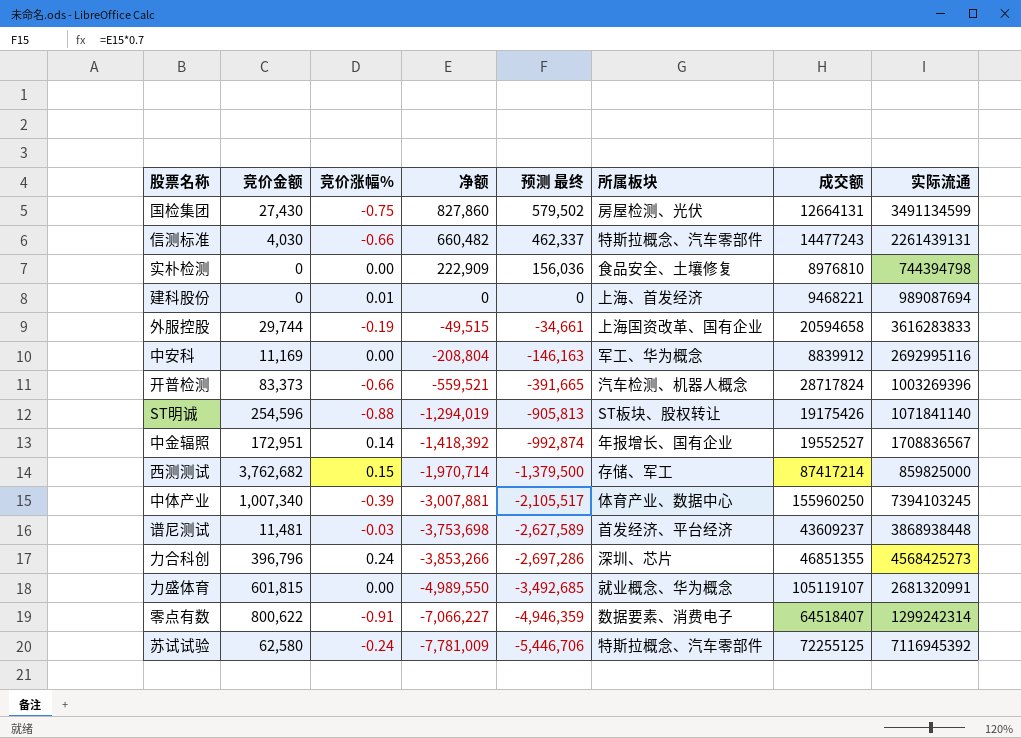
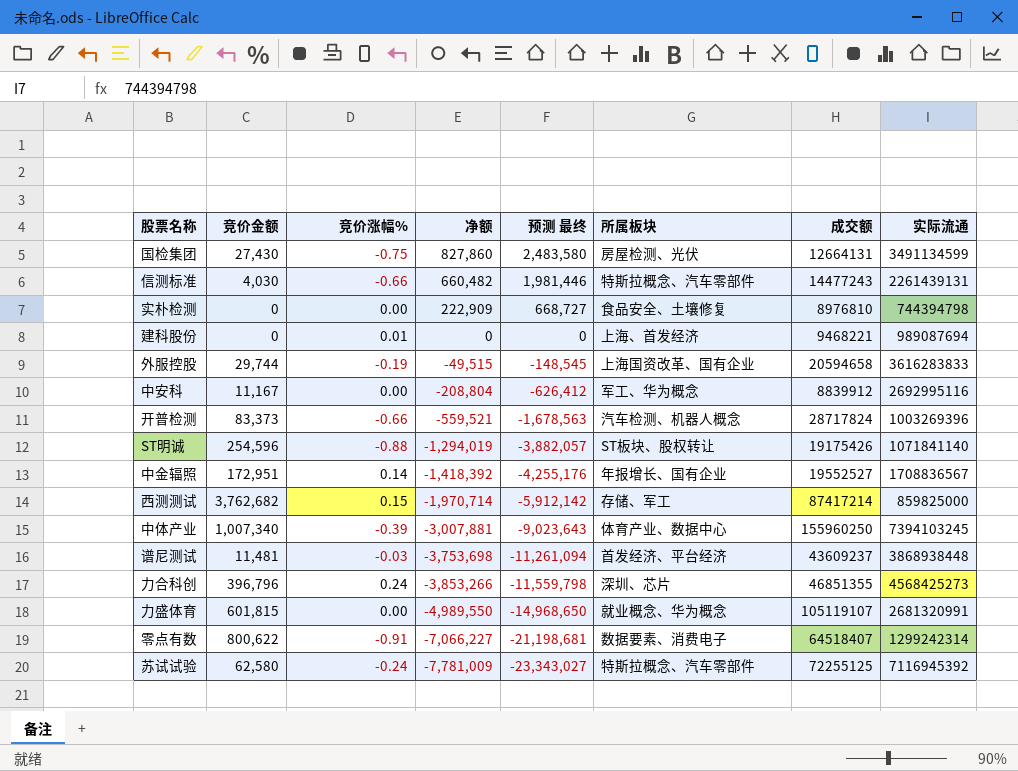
column 预测 最终 | formula: [净额] * 0.7 -> [净额] * 3
中安科 | 竞价金额: 11,169 -> 11,167

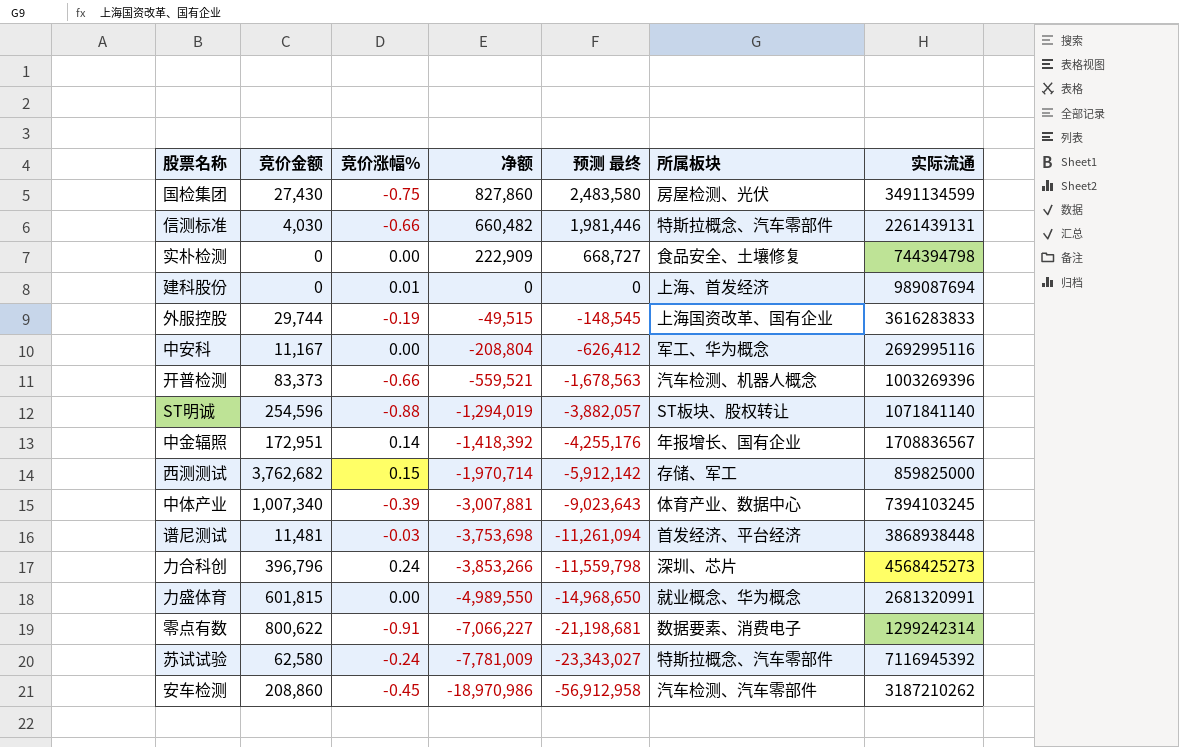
column 成交额 | position: 7 -> none
row 安车检测: none -> 208,860 | -0.45 | -18,970,986 | -56,912,958 | 汽车检测、汽车零部件 | 3187210262

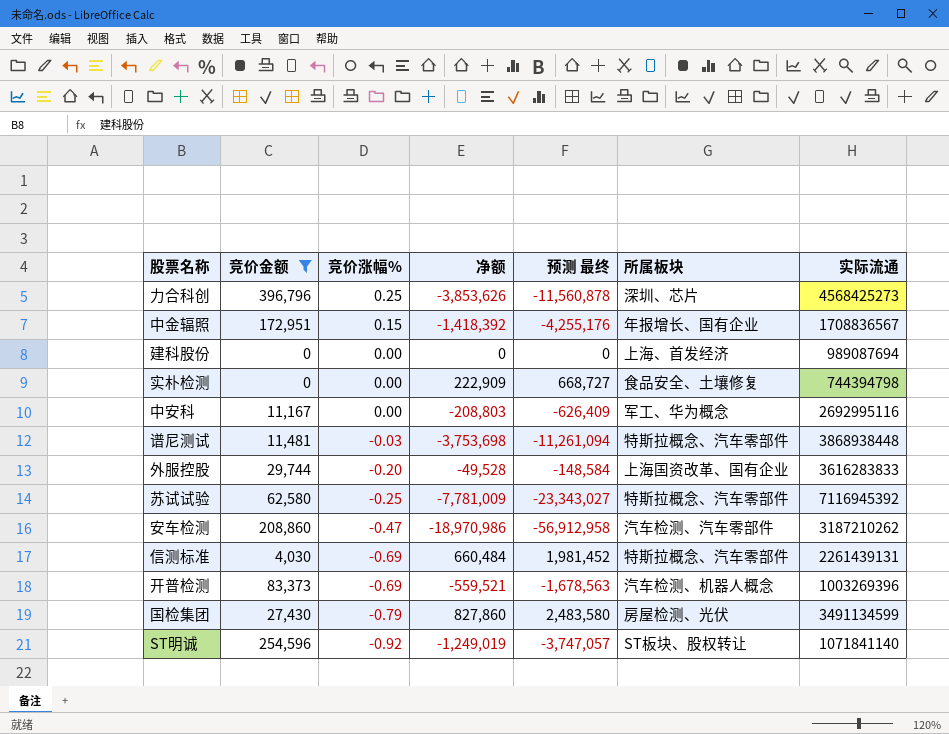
filter: none -> 竞价金额 <= 396,796
row order: 净额 descending -> 竞价涨幅% descending
力合科创 | 竞价涨幅%: 0.24 -> 0.25
力合科创 | 净额: -3,853,266 -> -3,853,626
力合科创 | 预测 最终: -11,559,798 -> -11,560,878
中金辐照 | 竞价涨幅%: 0.14 -> 0.15
建科股份 | 竞价涨幅%: 0.01 -> 0.00
中安科 | 净额: -208,804 -> -208,803
中安科 | 预测 最终: -626,412 -> -626,409
谱尼测试 | 所属板块: 首发经济、平台经济 -> 特斯拉概念、汽车零部件
外服控股 | 竞价涨幅%: -0.19 -> -0.20
外服控股 | 净额: -49,515 -> -49,528
外服控股 | 预测 最终: -148,545 -> -148,584
苏试试验 | 竞价涨幅%: -0.24 -> -0.25
安车检测 | 竞价涨幅%: -0.45 -> -0.47
信测标准 | 竞价涨幅%: -0.66 -> -0.69
信测标准 | 净额: 660,482 -> 660,484
信测标准 | 预测 最终: 1,981,446 -> 1,981,452
开普检测 | 竞价涨幅%: -0.66 -> -0.69
国检集团 | 竞价涨幅%: -0.75 -> -0.79
ST明诚 | 竞价涨幅%: -0.88 -> -0.92
ST明诚 | 净额: -1,294,019 -> -1,249,019
ST明诚 | 预测 最终: -3,882,057 -> -3,747,057

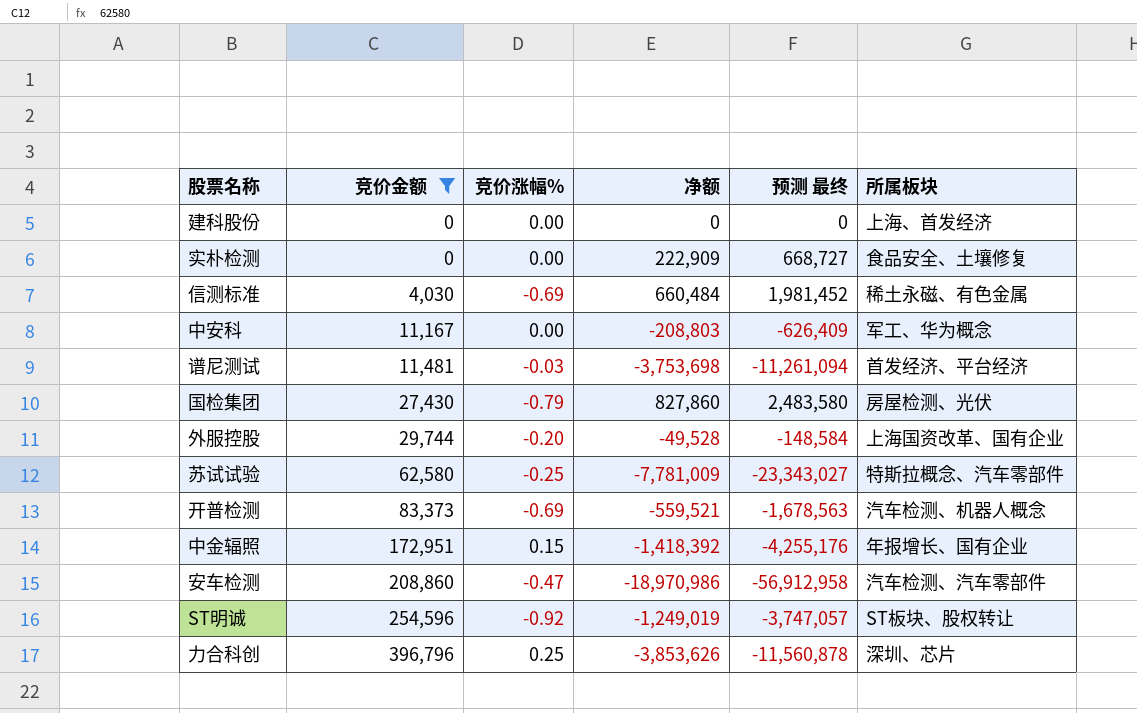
row order: 竞价涨幅% descending -> 竞价金额 ascending
column 实际流通 | position: 7 -> none
信测标准 | 所属板块: 特斯拉概念、汽车零部件 -> 稀土永磁、有色金属
谱尼测试 | 所属板块: 特斯拉概念、汽车零部件 -> 首发经济、平台经济

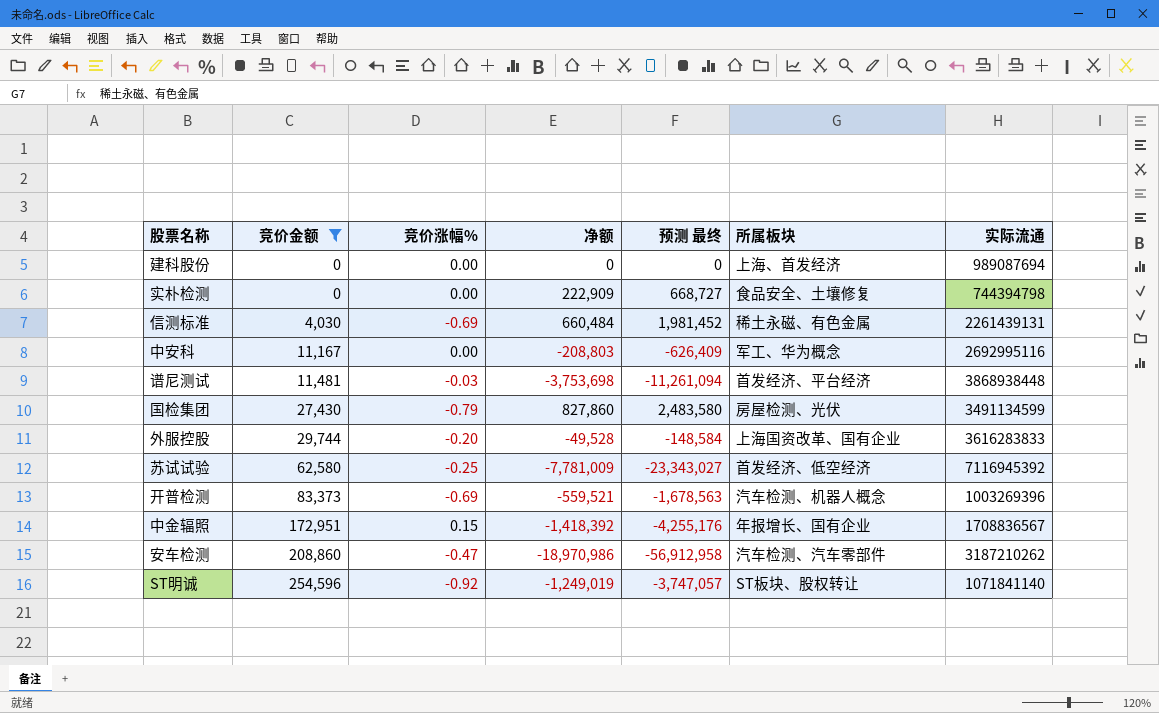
column 实际流通 | position: none -> 7
row 力合科创: 396,796 | 0.25 | -3,853,626 | -11,560,878 | 深圳、芯片 -> none
苏试试验 | 所属板块: 特斯拉概念、汽车零部件 -> 首发经济、低空经济

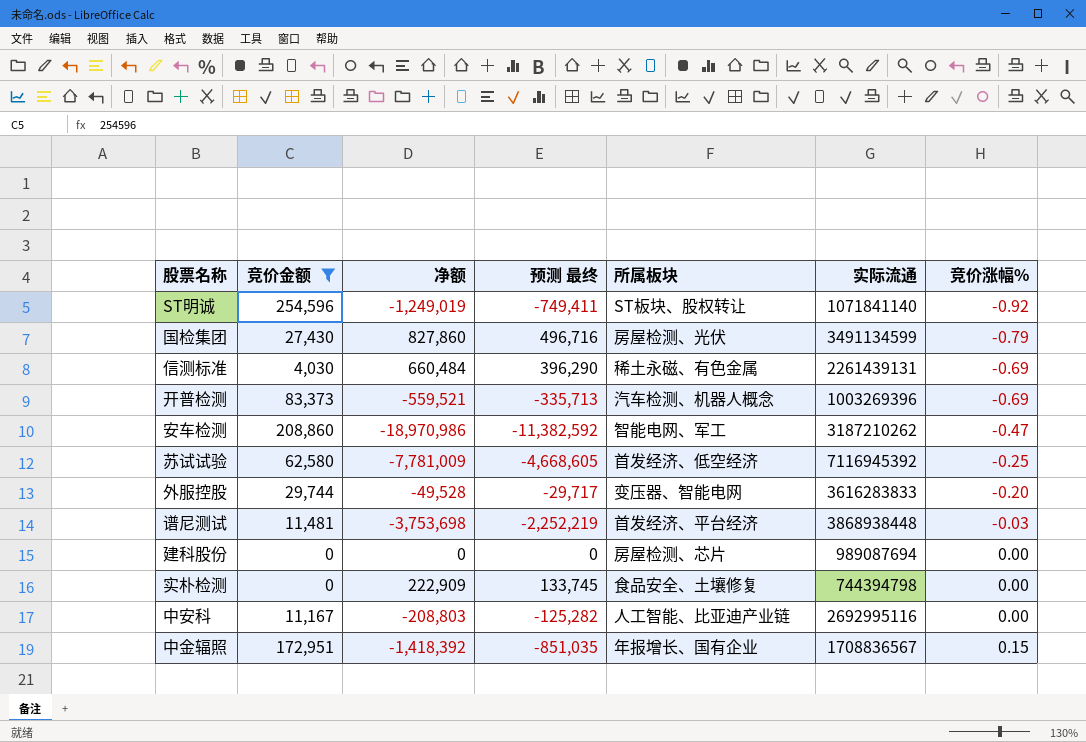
row order: 竞价金额 ascending -> 竞价涨幅% ascending
column 预测 最终 | formula: [净额] * 3 -> [净额] * 0.6
column 竞价涨幅% | position: 3 -> 7
安车检测 | 所属板块: 汽车检测、汽车零部件 -> 智能电网、军工
外服控股 | 所属板块: 上海国资改革、国有企业 -> 变压器、智能电网
建科股份 | 所属板块: 上海、首发经济 -> 房屋检测、芯片
中安科 | 所属板块: 军工、华为概念 -> 人工智能、比亚迪产业链

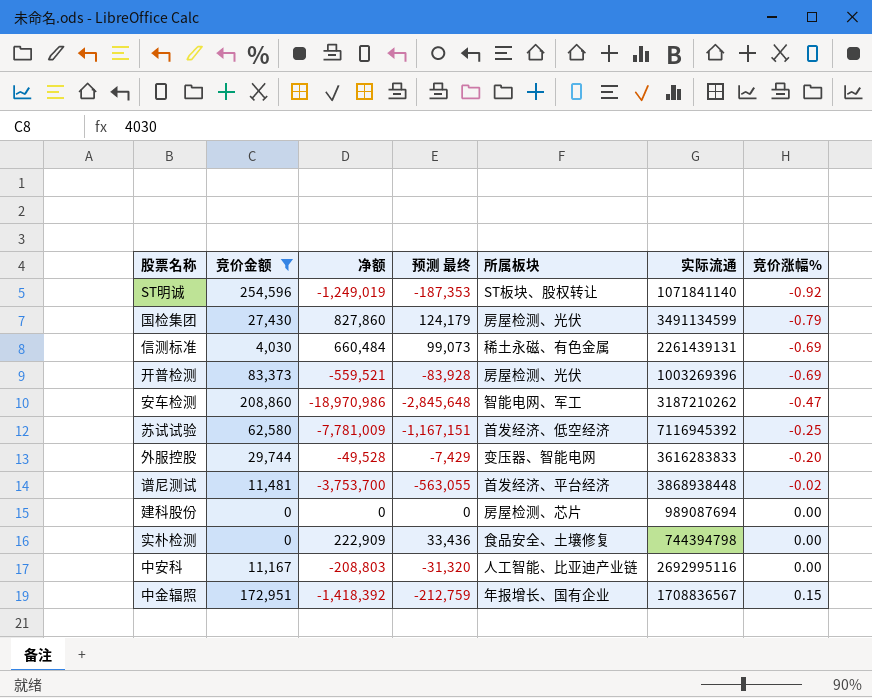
column 预测 最终 | formula: [净额] * 0.6 -> [净额] * 0.15
开普检测 | 所属板块: 汽车检测、机器人概念 -> 房屋检测、光伏
谱尼测试 | 净额: -3,753,698 -> -3,753,700
谱尼测试 | 竞价涨幅%: -0.03 -> -0.02

